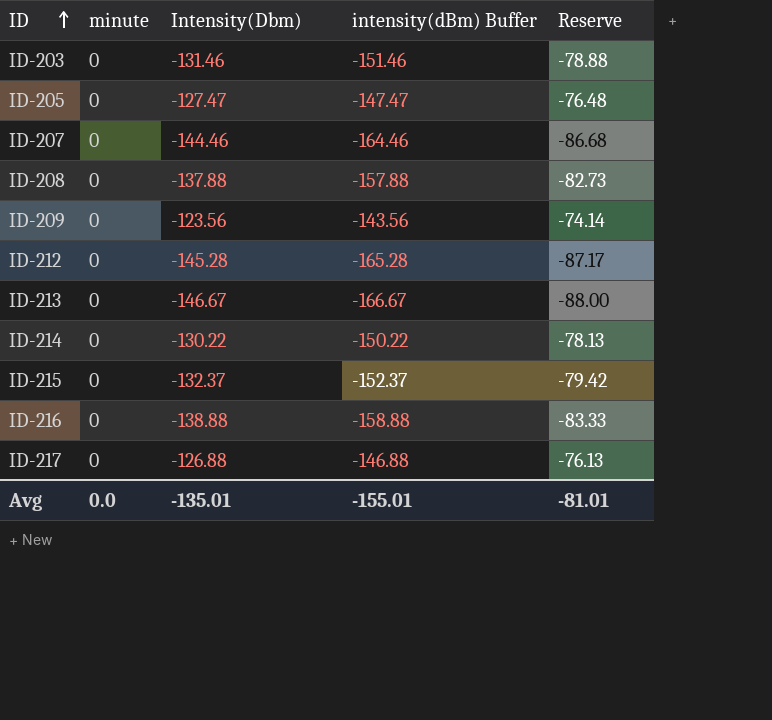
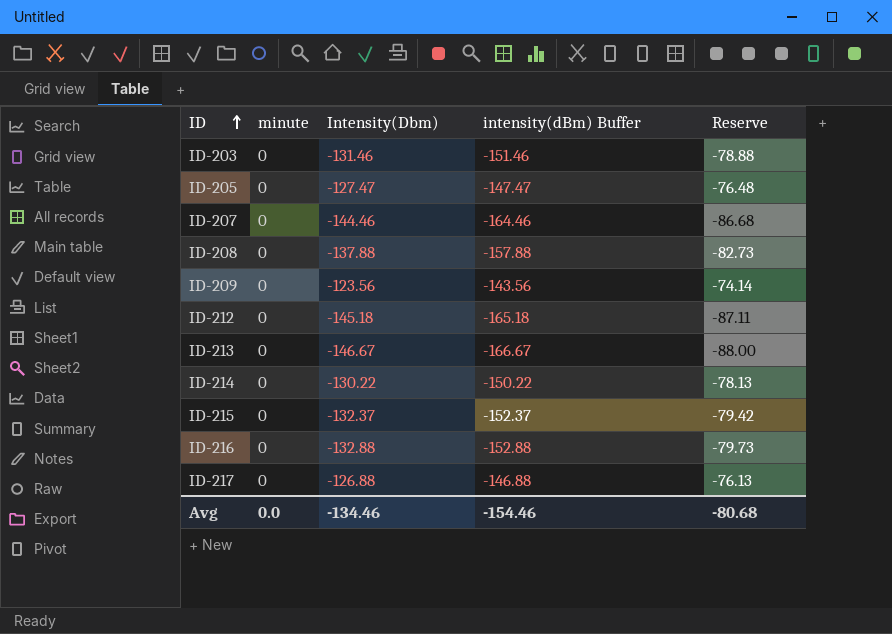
ID-212 | Intensity(Dbm): -145.28 -> -145.18
ID-212 | intensity(dBm) Buffer: -165.28 -> -165.18
ID-212 | Reserve: -87.17 -> -87.11
ID-216 | Intensity(Dbm): -138.88 -> -132.88
ID-216 | intensity(dBm) Buffer: -158.88 -> -152.88
ID-216 | Reserve: -83.33 -> -79.73
Avg | Intensity(Dbm): -135.01 -> -134.46
Avg | intensity(dBm) Buffer: -155.01 -> -154.46
Avg | Reserve: -81.01 -> -80.68

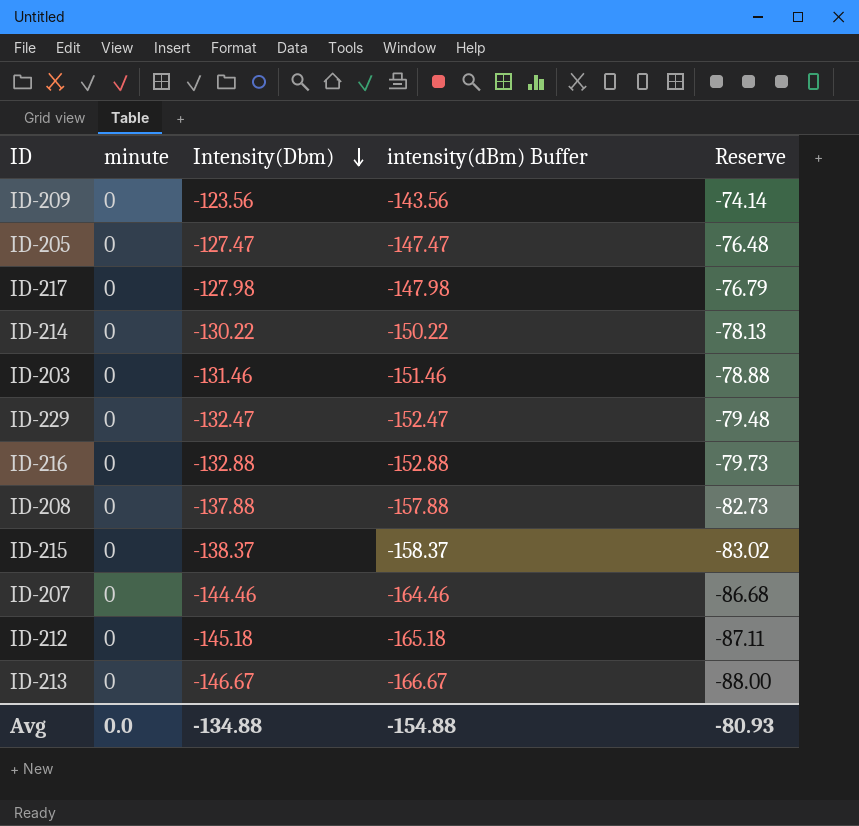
row order: ID ascending -> Intensity(Dbm) descending
ID-217 | Intensity(Dbm): -126.88 -> -127.98
ID-217 | intensity(dBm) Buffer: -146.88 -> -147.98
ID-217 | Reserve: -76.13 -> -76.79
row ID-229: none -> 0 | -132.47 | -152.47 | -79.48
ID-215 | Intensity(Dbm): -132.37 -> -138.37
ID-215 | intensity(dBm) Buffer: -152.37 -> -158.37
ID-215 | Reserve: -79.42 -> -83.02
Avg | Intensity(Dbm): -134.46 -> -134.88
Avg | intensity(dBm) Buffer: -154.46 -> -154.88
Avg | Reserve: -80.68 -> -80.93

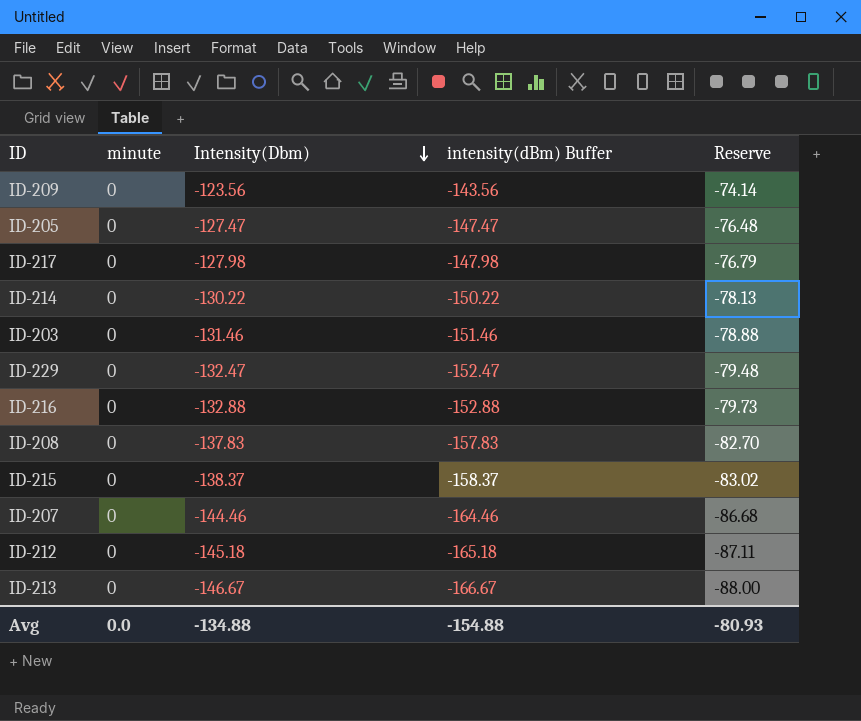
ID-208 | Intensity(Dbm): -137.88 -> -137.83
ID-208 | intensity(dBm) Buffer: -157.88 -> -157.83
ID-208 | Reserve: -82.73 -> -82.70

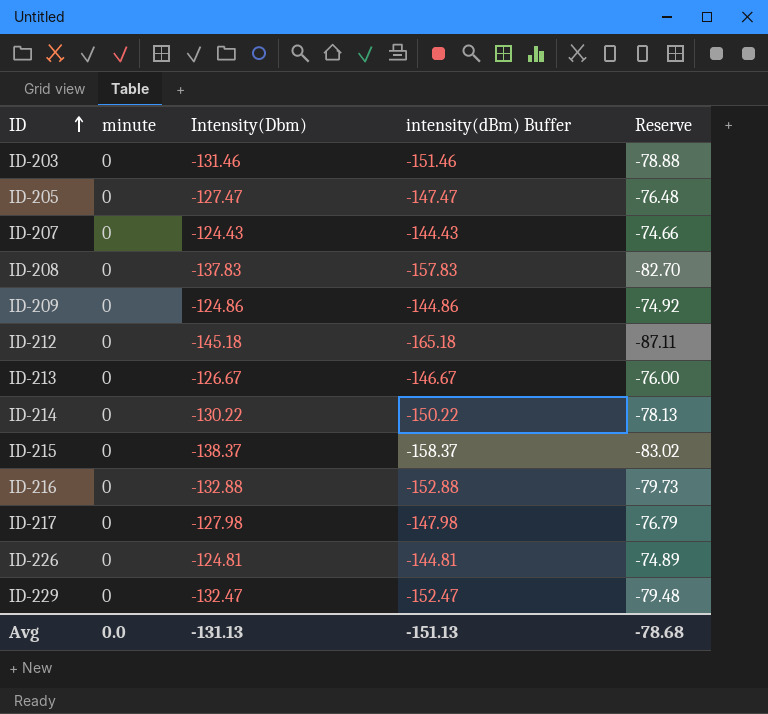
row order: Intensity(Dbm) descending -> ID ascending
ID-207 | Intensity(Dbm): -144.46 -> -124.43
ID-207 | intensity(dBm) Buffer: -164.46 -> -144.43
ID-207 | Reserve: -86.68 -> -74.66
ID-209 | Intensity(Dbm): -123.56 -> -124.86
ID-209 | intensity(dBm) Buffer: -143.56 -> -144.86
ID-209 | Reserve: -74.14 -> -74.92
ID-213 | Intensity(Dbm): -146.67 -> -126.67
ID-213 | intensity(dBm) Buffer: -166.67 -> -146.67
ID-213 | Reserve: -88.00 -> -76.00
row ID-226: none -> 0 | -124.81 | -144.81 | -74.89
Avg | Intensity(Dbm): -134.88 -> -131.13
Avg | intensity(dBm) Buffer: -154.88 -> -151.13
Avg | Reserve: -80.93 -> -78.68

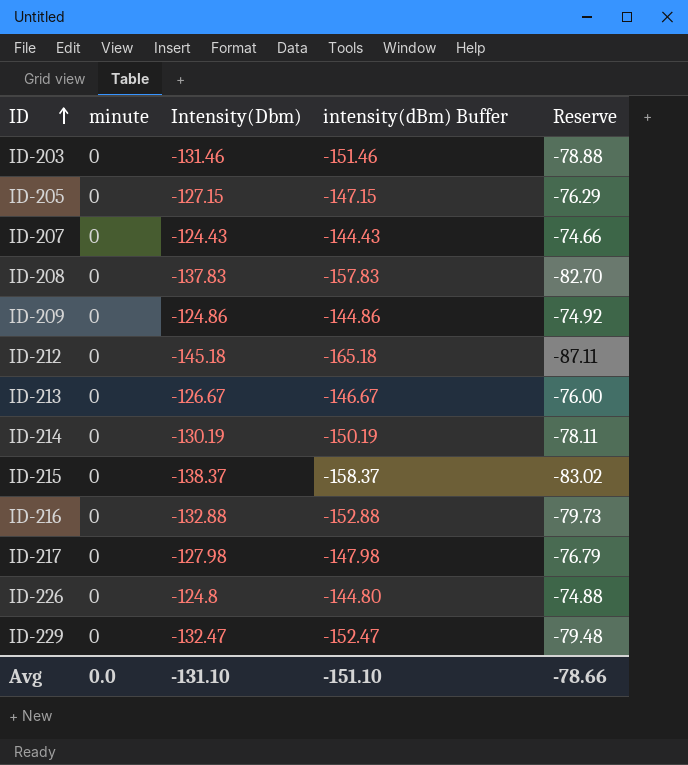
ID-205 | Intensity(Dbm): -127.47 -> -127.15
ID-205 | intensity(dBm) Buffer: -147.47 -> -147.15
ID-205 | Reserve: -76.48 -> -76.29
ID-214 | Intensity(Dbm): -130.22 -> -130.19
ID-214 | intensity(dBm) Buffer: -150.22 -> -150.19
ID-214 | Reserve: -78.13 -> -78.11
ID-226 | Intensity(Dbm): -124.81 -> -124.8
ID-226 | intensity(dBm) Buffer: -144.81 -> -144.80
ID-226 | Reserve: -74.89 -> -74.88
Avg | Intensity(Dbm): -131.13 -> -131.10
Avg | intensity(dBm) Buffer: -151.13 -> -151.10
Avg | Reserve: -78.68 -> -78.66

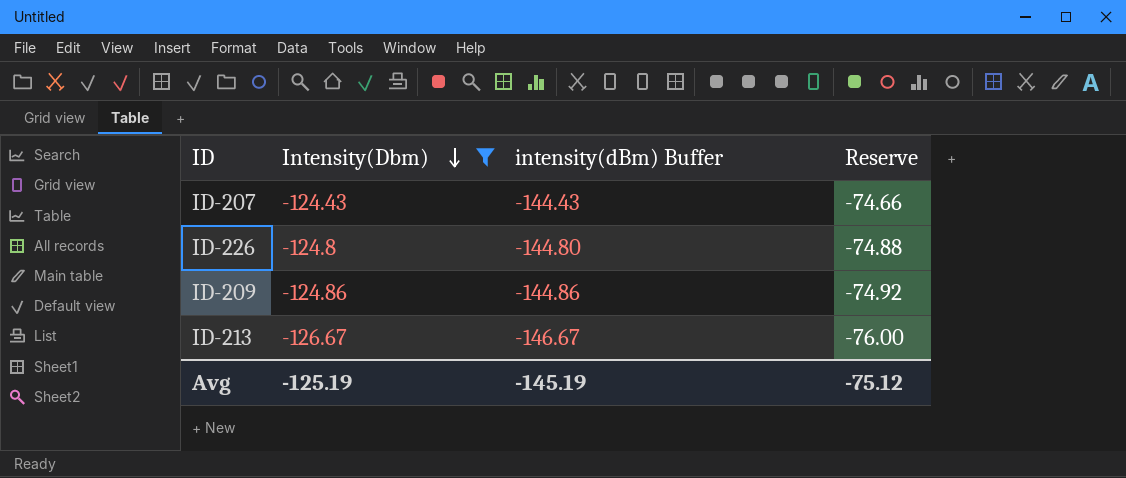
filter: none -> Intensity(Dbm) >= -126.67
row order: ID ascending -> Intensity(Dbm) descending
column minute | position: 2 -> none
Avg | Intensity(Dbm): -131.10 -> -125.19
Avg | intensity(dBm) Buffer: -151.10 -> -145.19
Avg | Reserve: -78.66 -> -75.12

